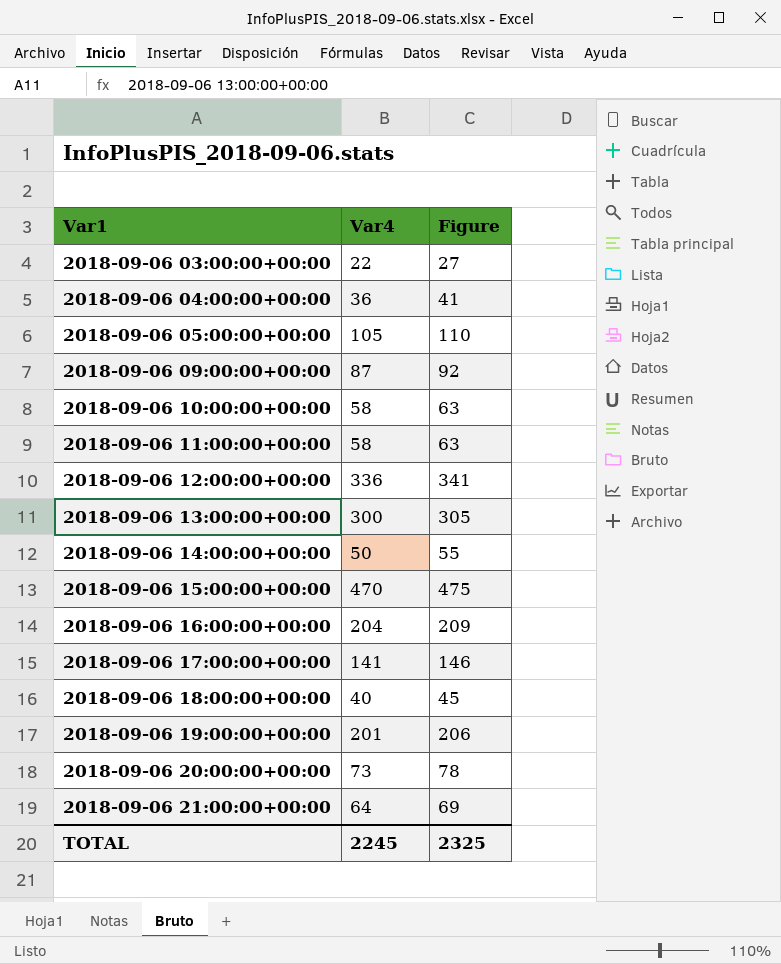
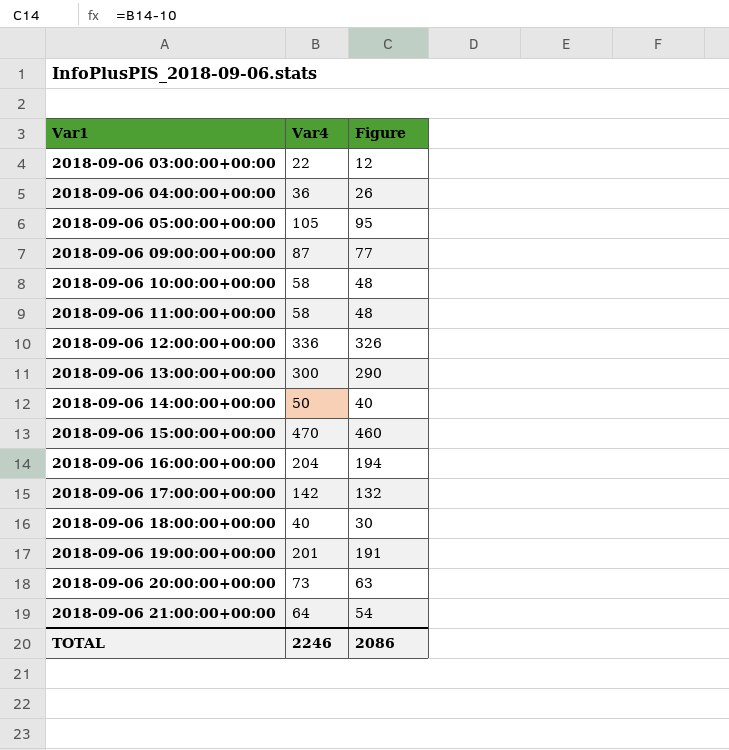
column Figure | formula: [Var4] + 5 -> [Var4] - 10
2018-09-06 17:00:00+00:00 | Var4: 141 -> 142
TOTAL | Var4: 2245 -> 2246
TOTAL | Figure: 2325 -> 2086

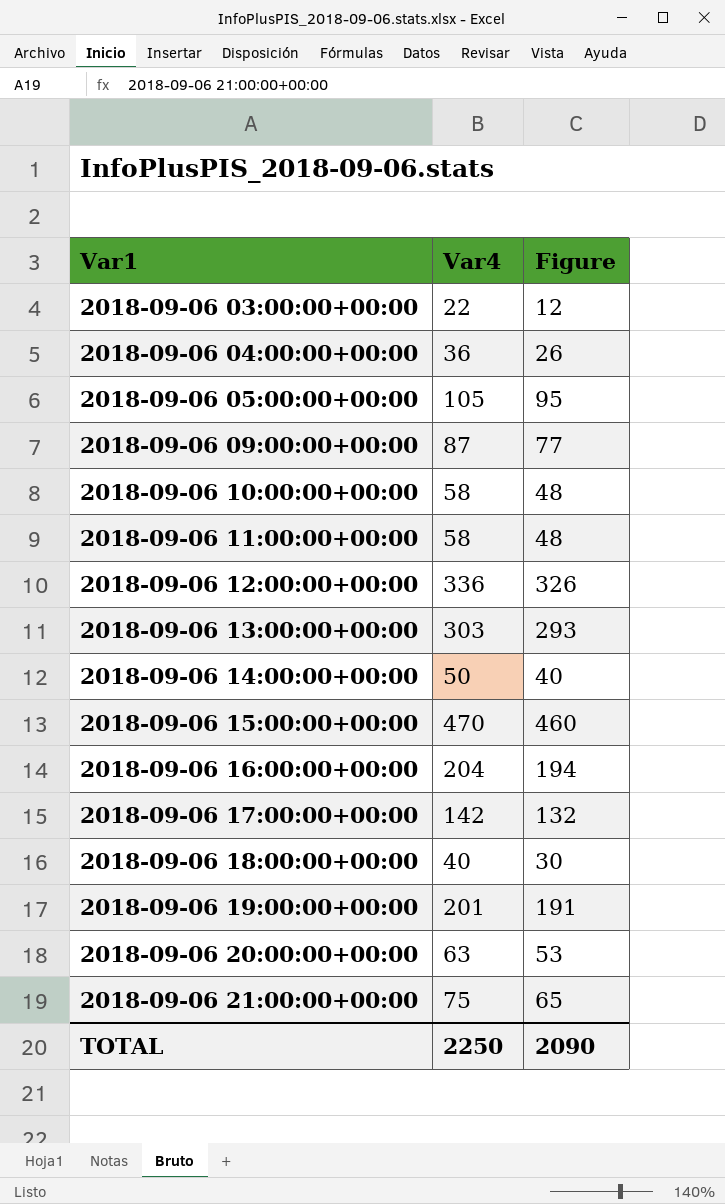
2018-09-06 13:00:00+00:00 | Var4: 300 -> 303
2018-09-06 13:00:00+00:00 | Figure: 290 -> 293
2018-09-06 20:00:00+00:00 | Var4: 73 -> 63
2018-09-06 20:00:00+00:00 | Figure: 63 -> 53
2018-09-06 21:00:00+00:00 | Var4: 64 -> 75
2018-09-06 21:00:00+00:00 | Figure: 54 -> 65
TOTAL | Var4: 2246 -> 2250
TOTAL | Figure: 2086 -> 2090

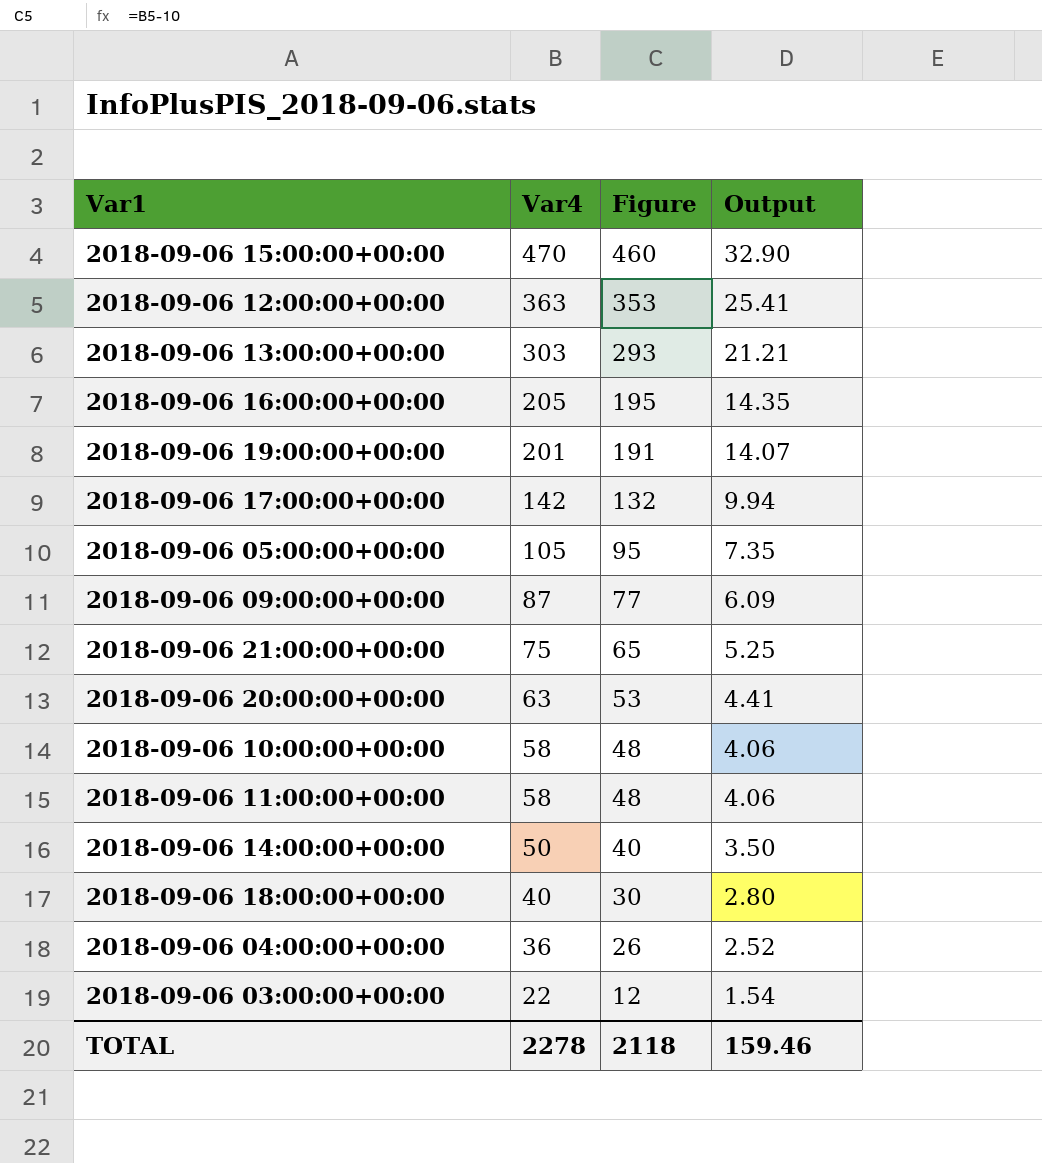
row order: Var1 ascending -> Var4 descending
column Output | formula: none -> [Var4] * 0.07
2018-09-06 12:00:00+00:00 | Var4: 336 -> 363
2018-09-06 12:00:00+00:00 | Figure: 326 -> 353
2018-09-06 16:00:00+00:00 | Var4: 204 -> 205
2018-09-06 16:00:00+00:00 | Figure: 194 -> 195
TOTAL | Var4: 2250 -> 2278
TOTAL | Figure: 2090 -> 2118

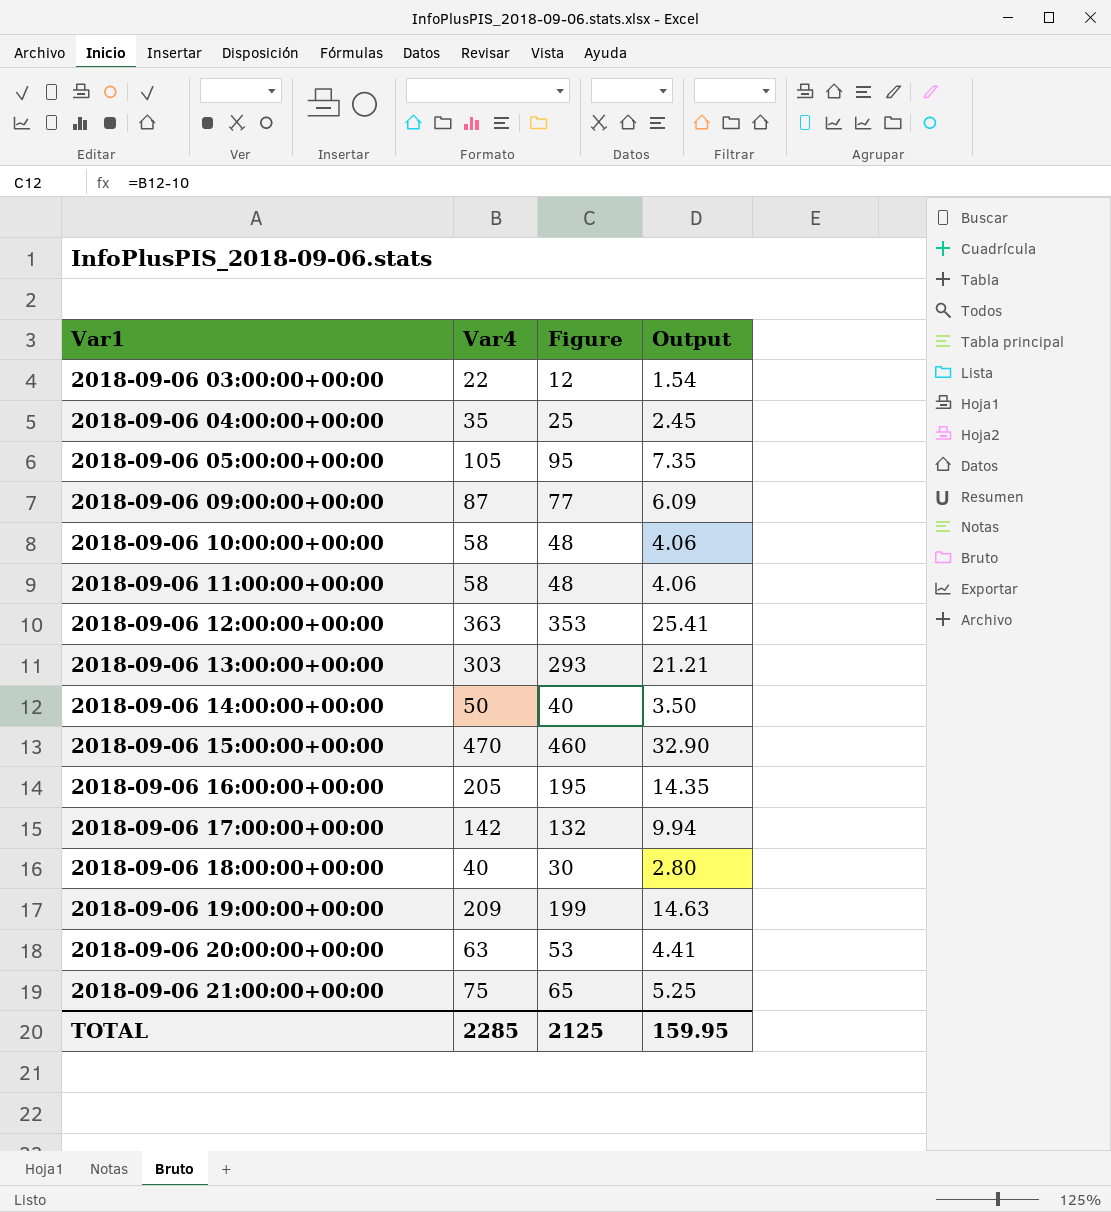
row order: Var4 descending -> Var1 ascending
2018-09-06 04:00:00+00:00 | Var4: 36 -> 35
2018-09-06 04:00:00+00:00 | Figure: 26 -> 25
2018-09-06 04:00:00+00:00 | Output: 2.52 -> 2.45
2018-09-06 19:00:00+00:00 | Var4: 201 -> 209
2018-09-06 19:00:00+00:00 | Figure: 191 -> 199
2018-09-06 19:00:00+00:00 | Output: 14.07 -> 14.63
TOTAL | Var4: 2278 -> 2285
TOTAL | Figure: 2118 -> 2125
TOTAL | Output: 159.46 -> 159.95

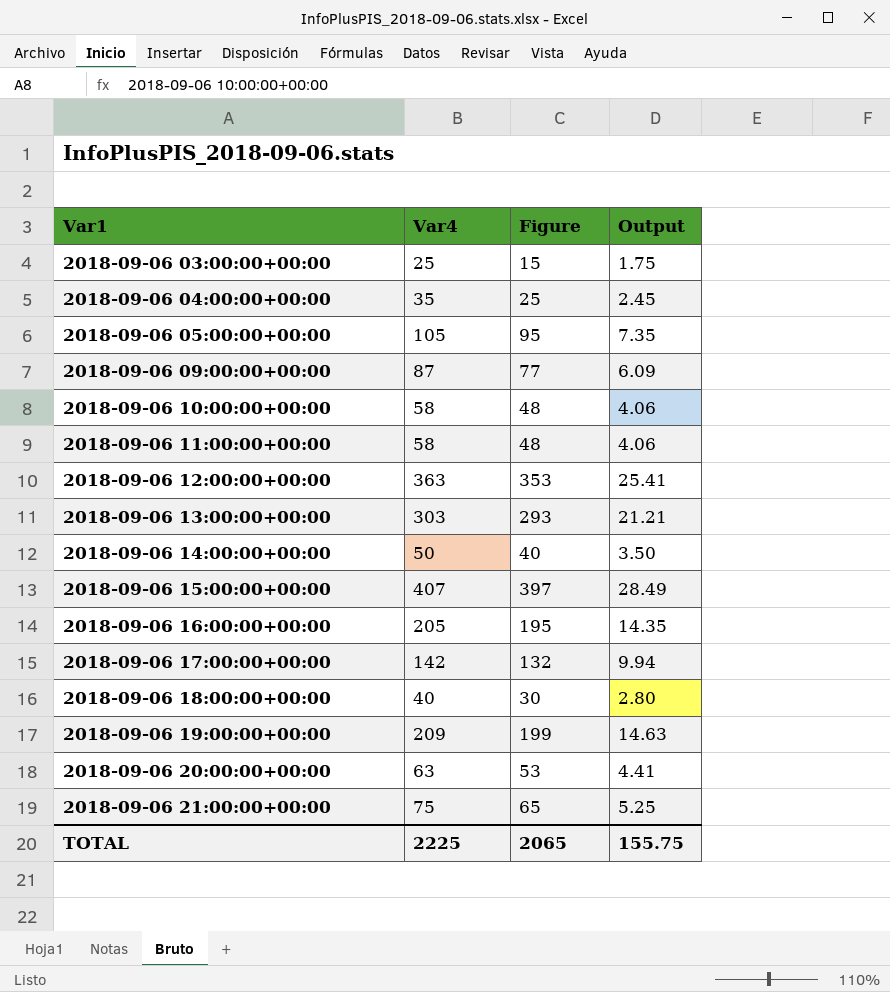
2018-09-06 03:00:00+00:00 | Var4: 22 -> 25
2018-09-06 03:00:00+00:00 | Figure: 12 -> 15
2018-09-06 03:00:00+00:00 | Output: 1.54 -> 1.75
2018-09-06 15:00:00+00:00 | Var4: 470 -> 407
2018-09-06 15:00:00+00:00 | Figure: 460 -> 397
2018-09-06 15:00:00+00:00 | Output: 32.90 -> 28.49
TOTAL | Var4: 2285 -> 2225
TOTAL | Figure: 2125 -> 2065
TOTAL | Output: 159.95 -> 155.75

